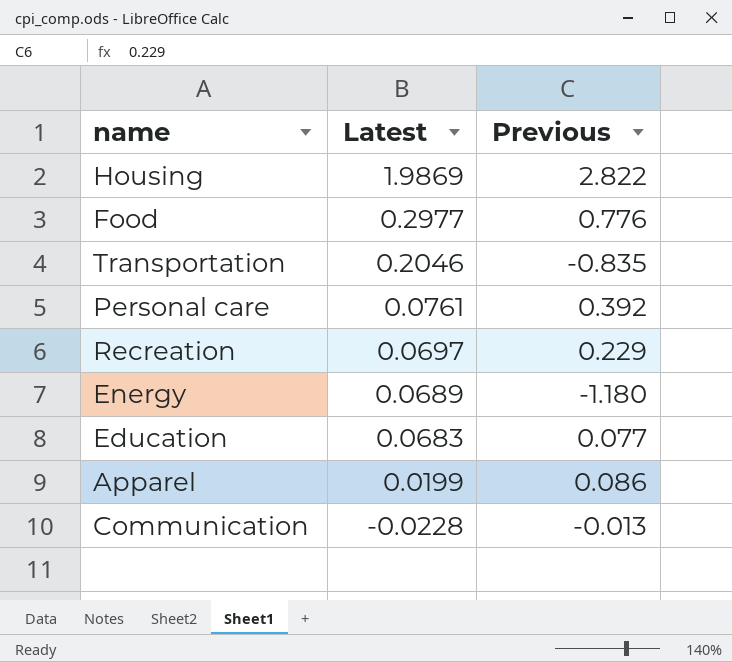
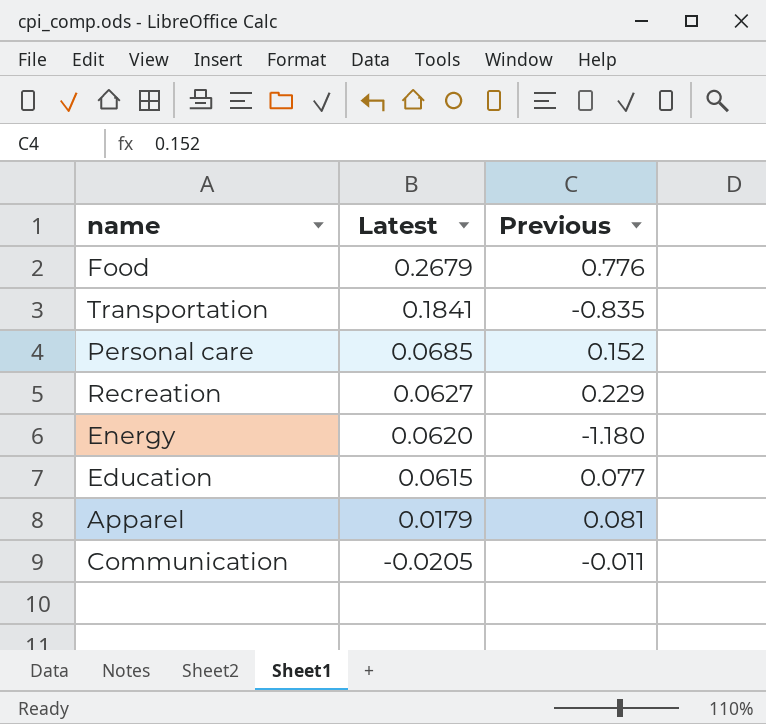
row Housing: 1.9869 | 2.822 -> none
Food | Latest: 0.2977 -> 0.2679
Transportation | Latest: 0.2046 -> 0.1841
Personal care | Latest: 0.0761 -> 0.0685
Personal care | Previous: 0.392 -> 0.152
Recreation | Latest: 0.0697 -> 0.0627
Energy | Latest: 0.0689 -> 0.0620
Education | Latest: 0.0683 -> 0.0615
Apparel | Latest: 0.0199 -> 0.0179
Apparel | Previous: 0.086 -> 0.081
Communication | Latest: -0.0228 -> -0.0205
Communication | Previous: -0.013 -> -0.011

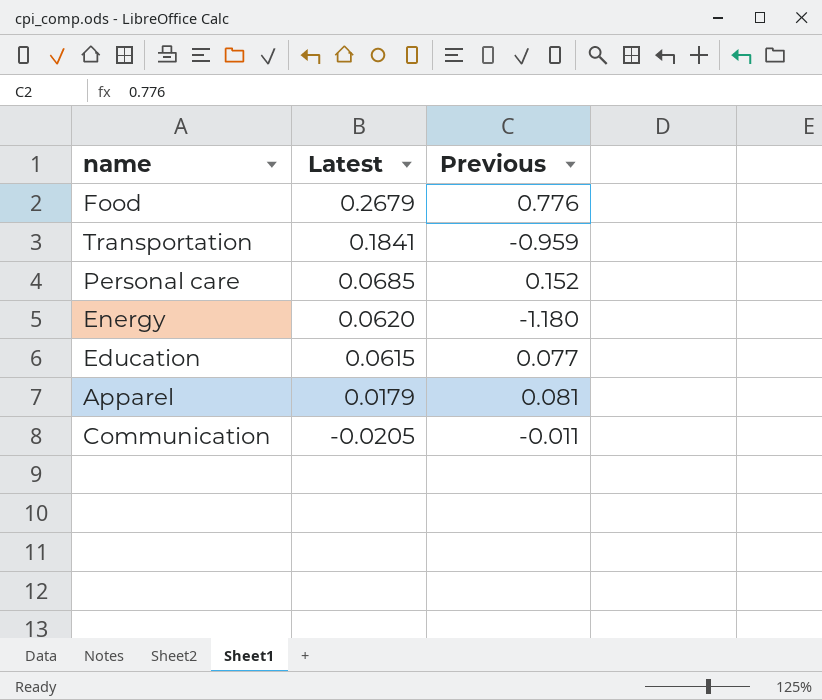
row Recreation: 0.0627 | 0.229 -> none
Transportation | Previous: -0.835 -> -0.959

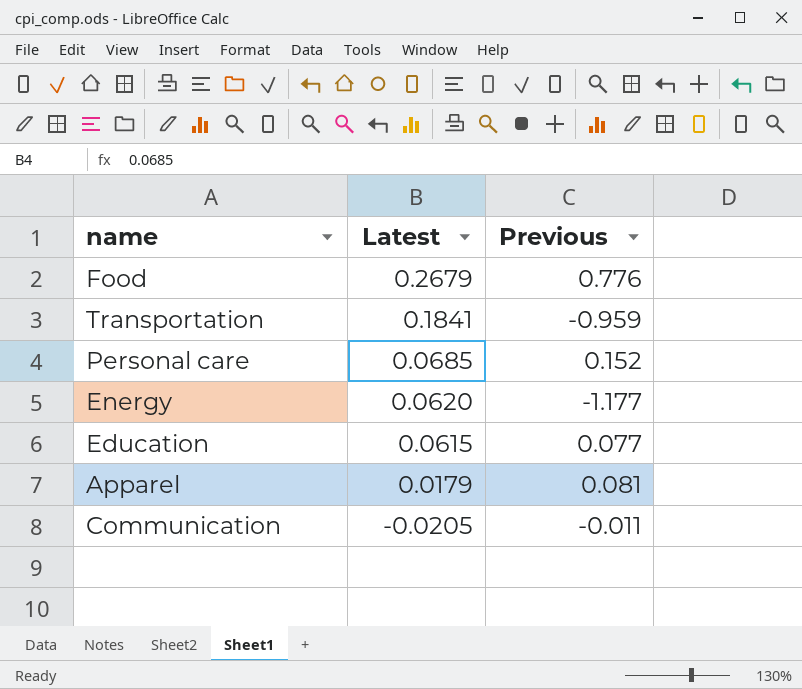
Energy | Previous: -1.180 -> -1.177

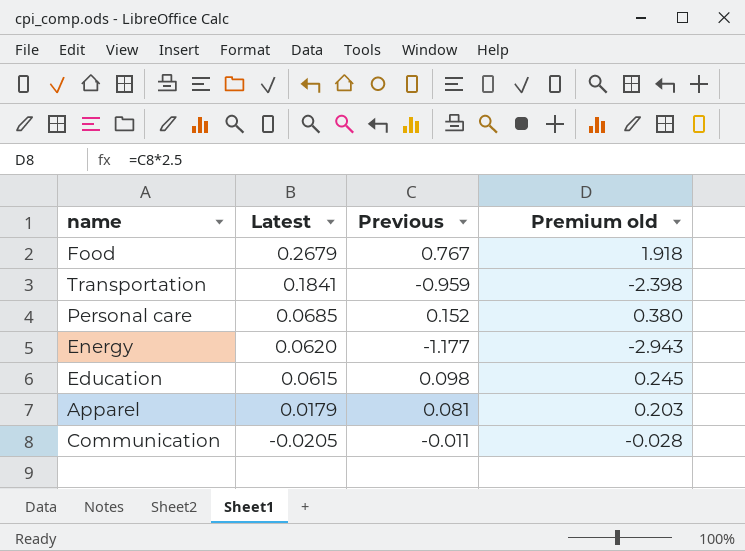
column Premium old | formula: none -> [Previous] * 2.5
Food | Previous: 0.776 -> 0.767
Education | Previous: 0.077 -> 0.098

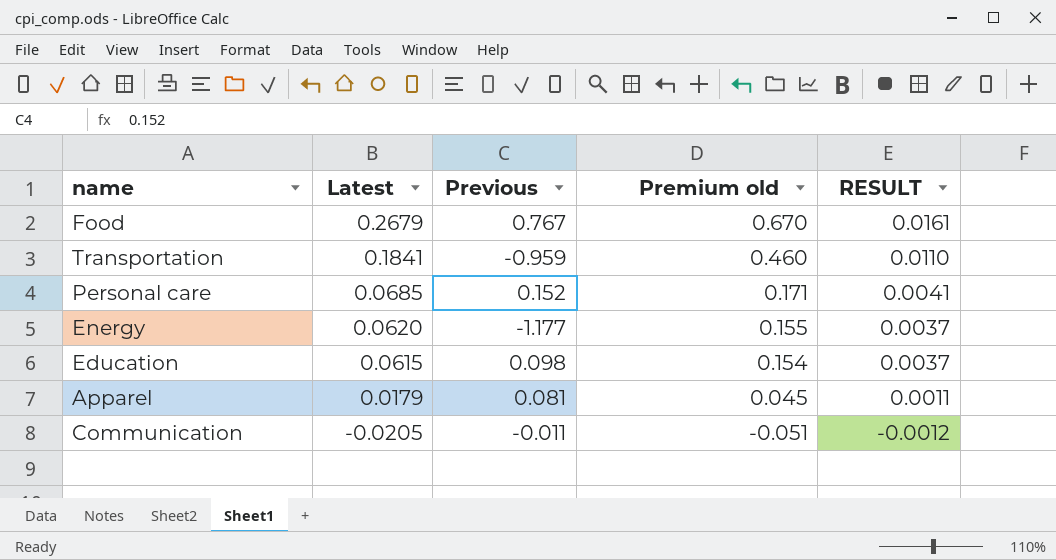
column Premium old | formula: [Previous] * 2.5 -> [Latest] * 2.5
column RESULT | formula: none -> [Latest] * 0.06

